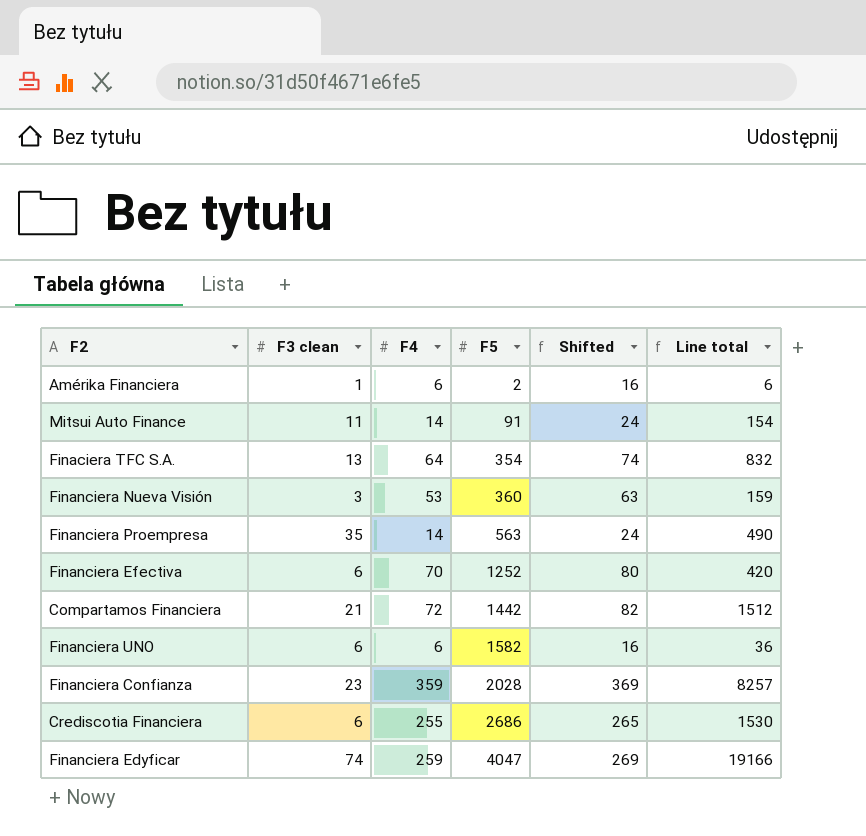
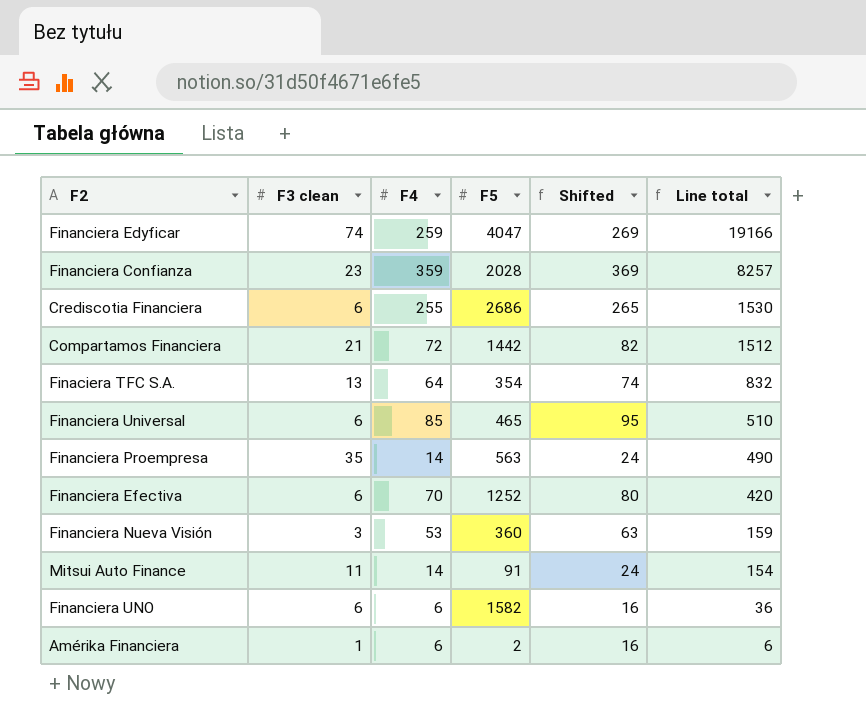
row order: F5 ascending -> Line total descending
row Financiera Universal: none -> 6 | 85 | 465 | 95 | 510

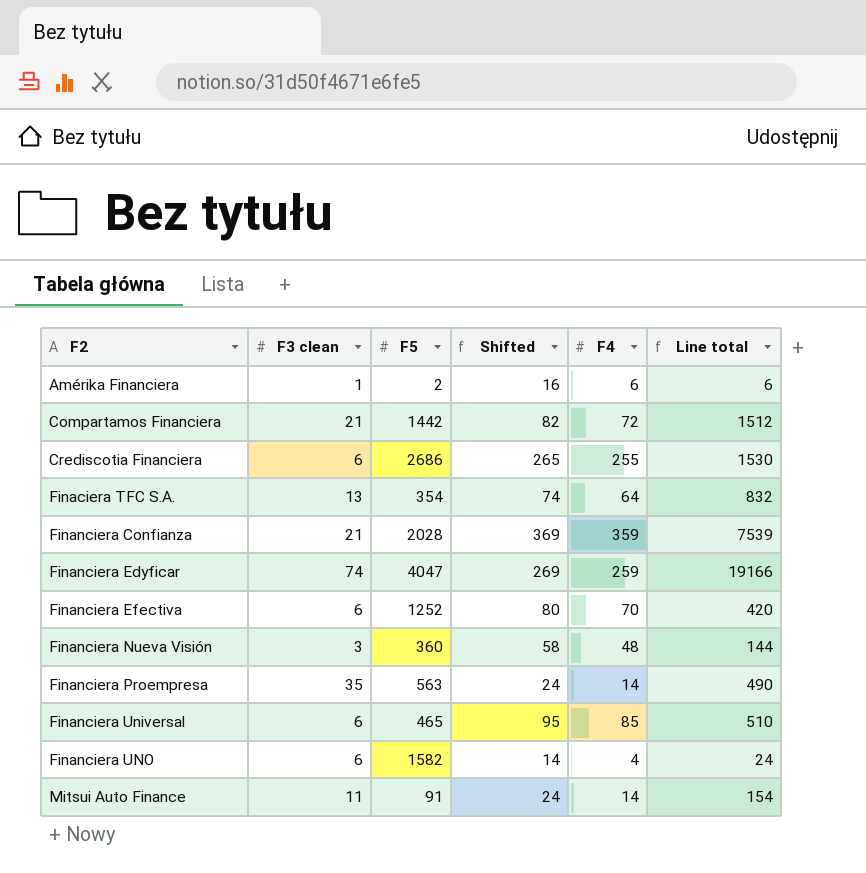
row order: Line total descending -> F2 ascending
column F4 | position: 3 -> 5
Financiera Confianza | F3 clean: 23 -> 21
Financiera Confianza | Line total: 8257 -> 7539
Financiera Nueva Visión | Shifted: 63 -> 58
Financiera Nueva Visión | F4: 53 -> 48
Financiera Nueva Visión | Line total: 159 -> 144
Financiera UNO | Shifted: 16 -> 14
Financiera UNO | F4: 6 -> 4
Financiera UNO | Line total: 36 -> 24

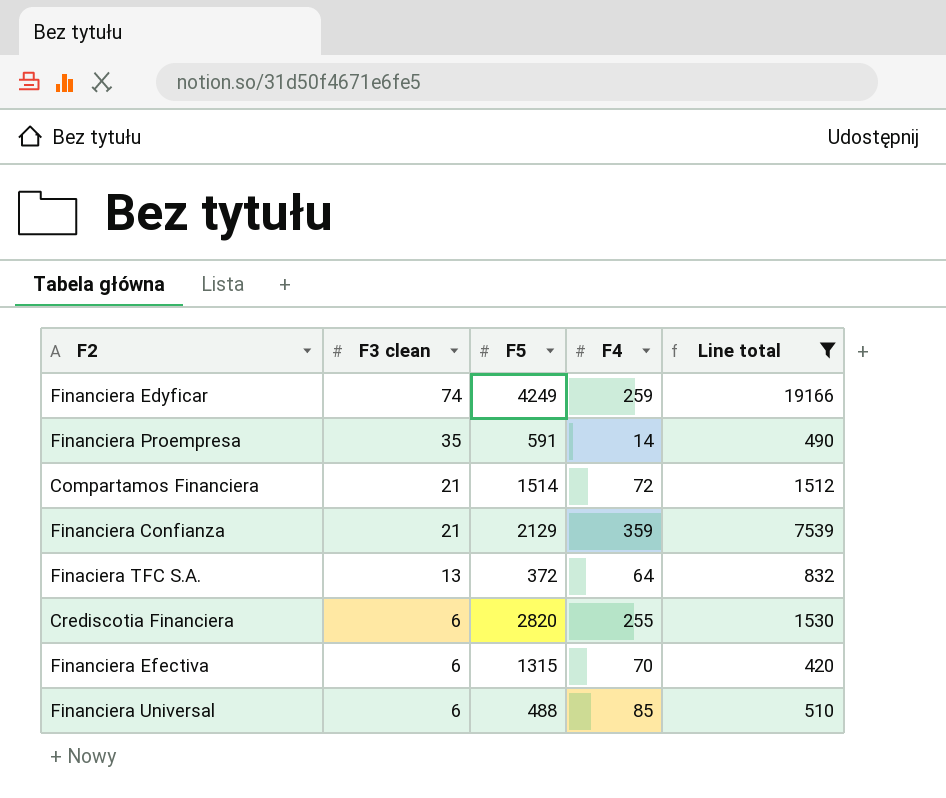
filter: none -> Line total >= 420
row order: F2 ascending -> F3 clean descending
column Shifted | formula: [F4] + 10 -> none
Financiera Edyficar | F5: 4047 -> 4249
Financiera Proempresa | F5: 563 -> 591
Compartamos Financiera | F5: 1442 -> 1514
Financiera Confianza | F5: 2028 -> 2129
Finaciera TFC S.A. | F5: 354 -> 372
Crediscotia Financiera | F5: 2686 -> 2820
Financiera Efectiva | F5: 1252 -> 1315
Financiera Universal | F5: 465 -> 488

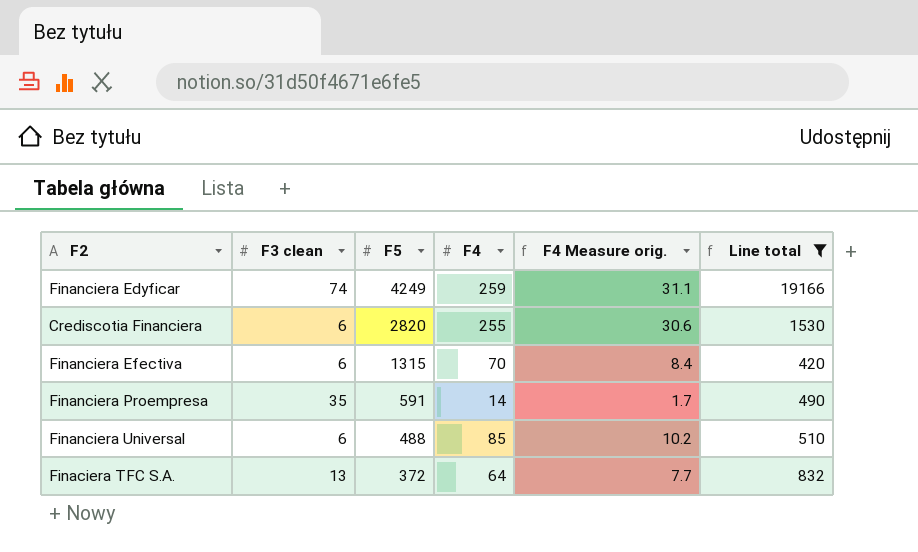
row order: F3 clean descending -> F5 descending
column F4 Measure orig. | formula: none -> [F4] * 0.12
row Compartamos Financiera: 21 | 1514 | 72 | 1512 -> none
row Financiera Confianza: 21 | 2129 | 359 | 7539 -> none

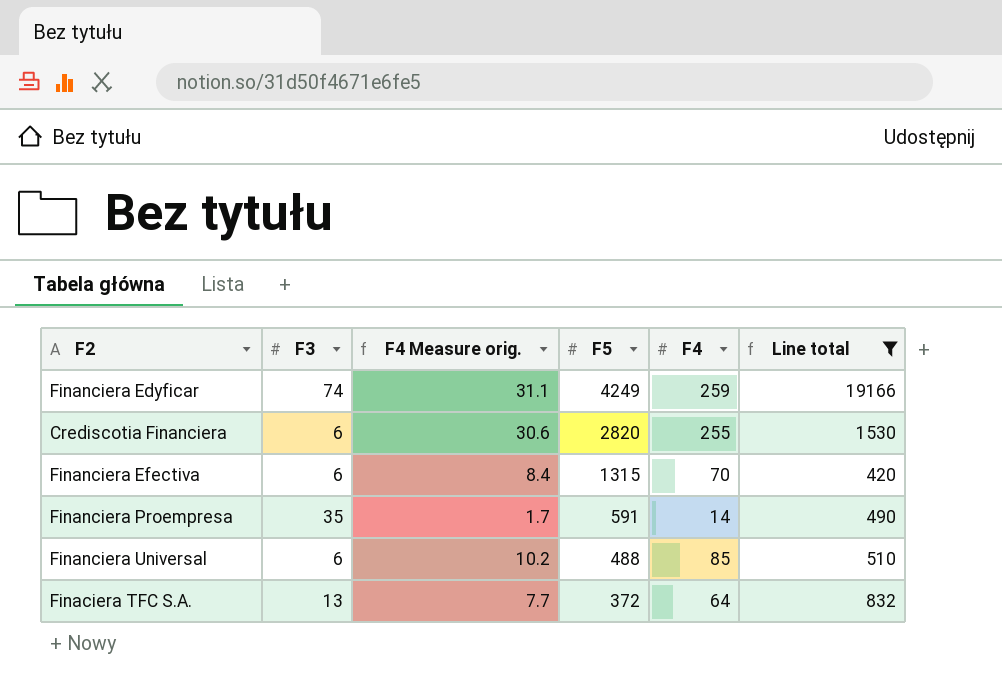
column name: F3 clean -> F3
column F4 Measure orig. | position: 5 -> 3

